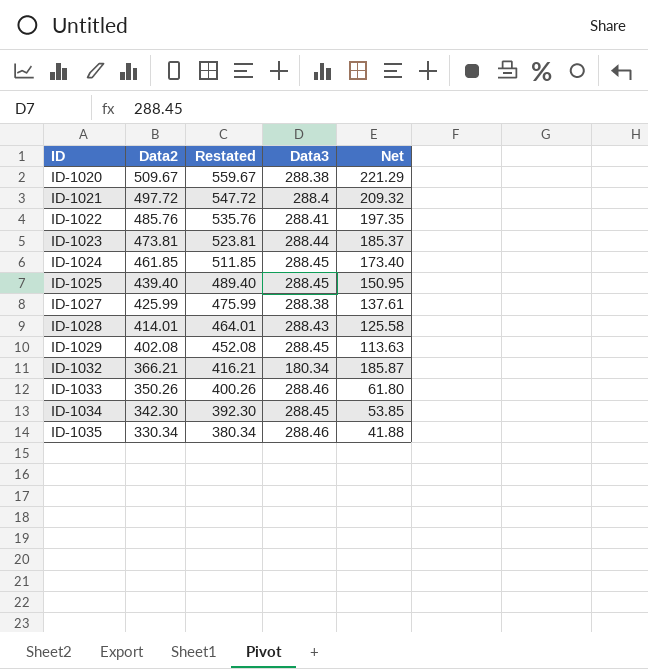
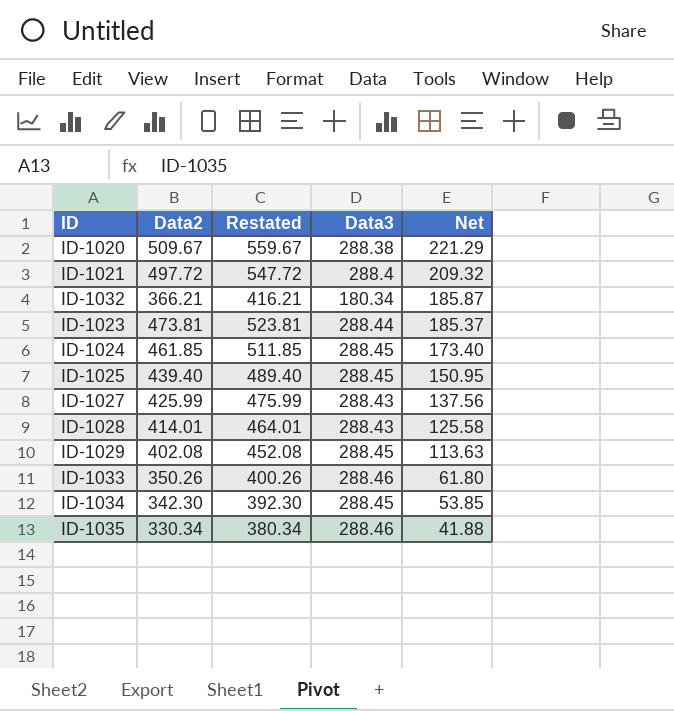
row order: ID ascending -> Net descending
row ID-1022: 485.76 | 535.76 | 288.41 | 197.35 -> none
ID-1027 | Data3: 288.38 -> 288.43
ID-1027 | Net: 137.61 -> 137.56

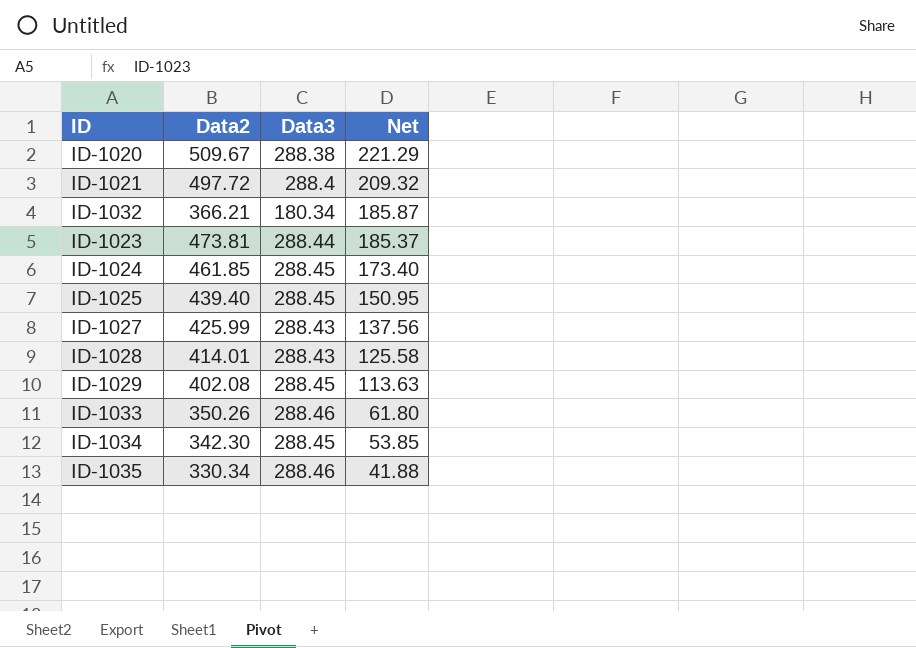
column Restated | formula: [Data2] + 50 -> none

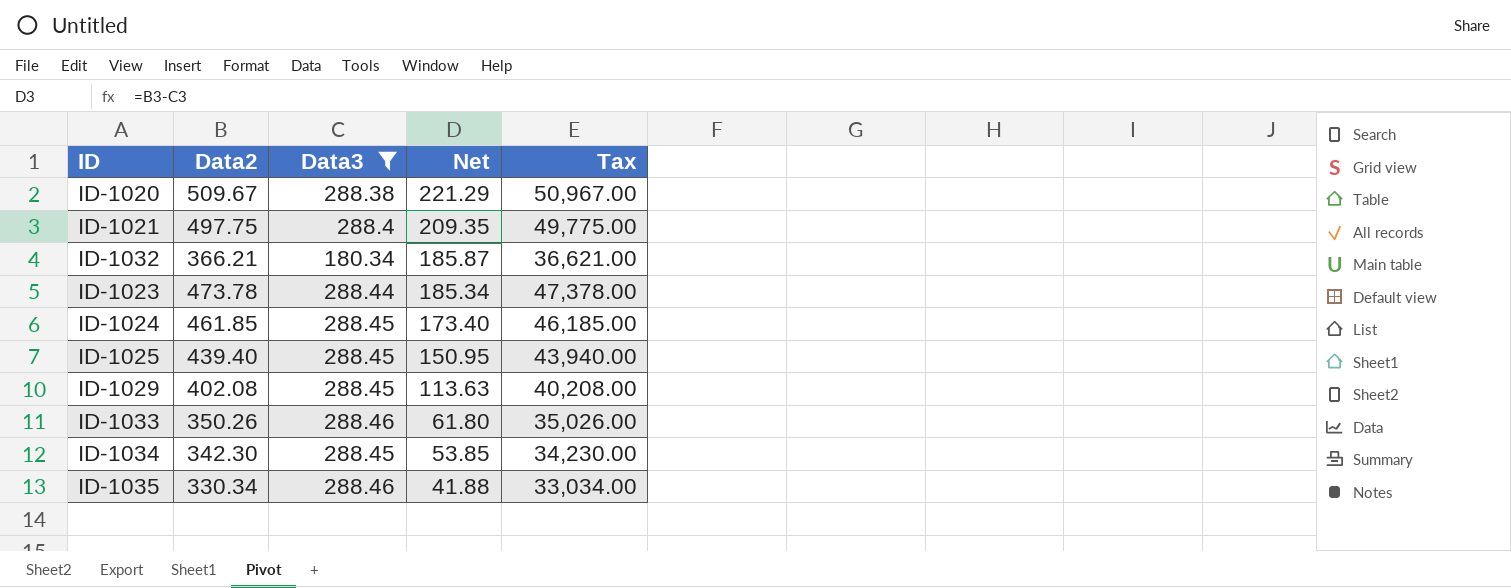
filter: none -> Data3 != 288.43
column Tax | formula: none -> [Data2] * 100
ID-1021 | Data2: 497.72 -> 497.75
ID-1021 | Net: 209.32 -> 209.35
ID-1023 | Data2: 473.81 -> 473.78
ID-1023 | Net: 185.37 -> 185.34

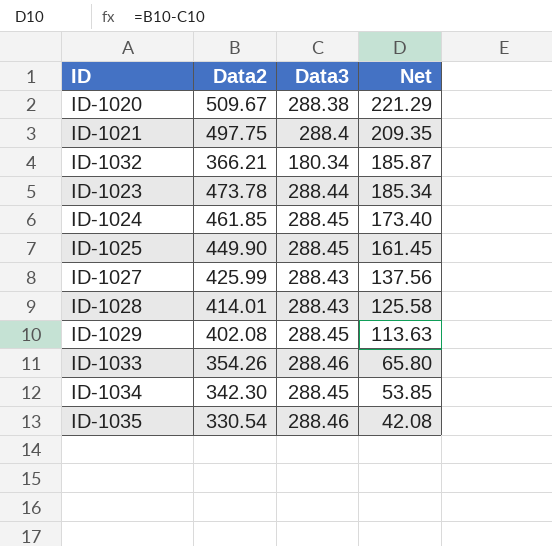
filter: Data3 != 288.43 -> none
column Tax | formula: [Data2] * 100 -> none
ID-1025 | Data2: 439.40 -> 449.90
ID-1025 | Net: 150.95 -> 161.45
ID-1033 | Data2: 350.26 -> 354.26
ID-1033 | Net: 61.80 -> 65.80
ID-1035 | Data2: 330.34 -> 330.54
ID-1035 | Net: 41.88 -> 42.08

